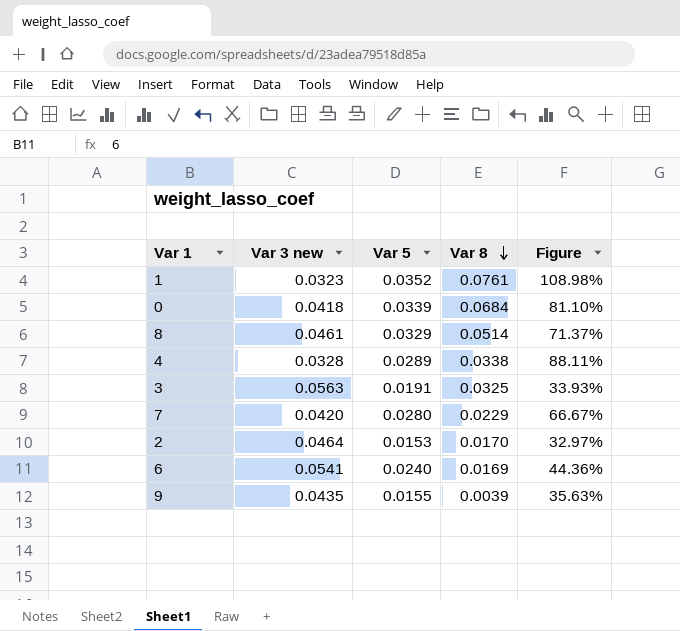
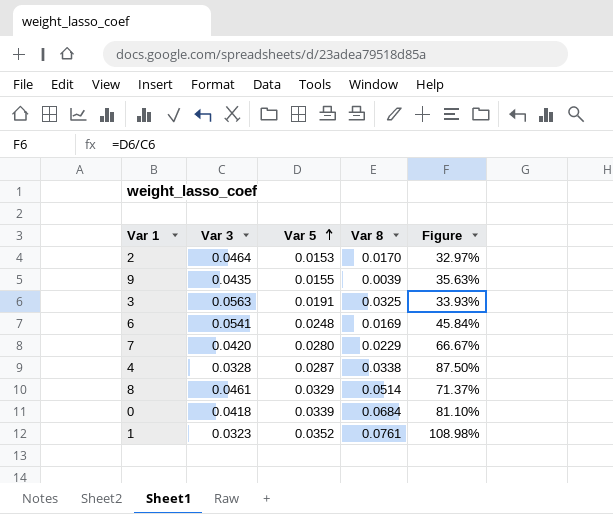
row order: Var 8 descending -> Var 5 ascending
column name: Var 3 new -> Var 3
6 | Var 5: 0.0240 -> 0.0248
6 | Figure: 44.36% -> 45.84%
4 | Var 5: 0.0289 -> 0.0287
4 | Figure: 88.11% -> 87.50%

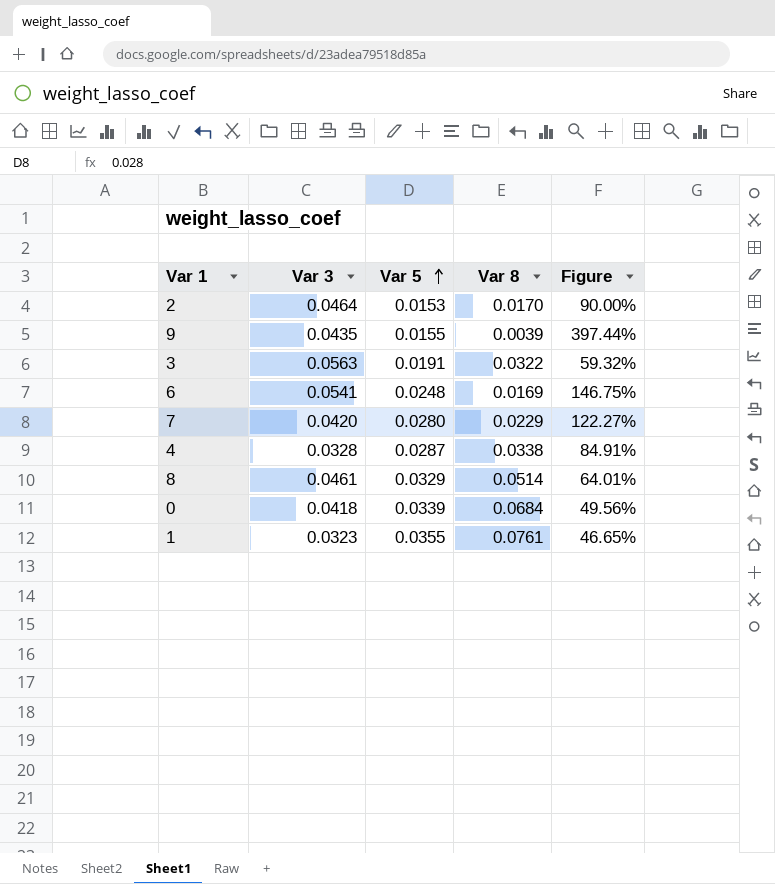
column Figure | formula: [Var 5] / [Var 3] -> [Var 5] / [Var 8]
3 | Var 8: 0.0325 -> 0.0322
1 | Var 5: 0.0352 -> 0.0355

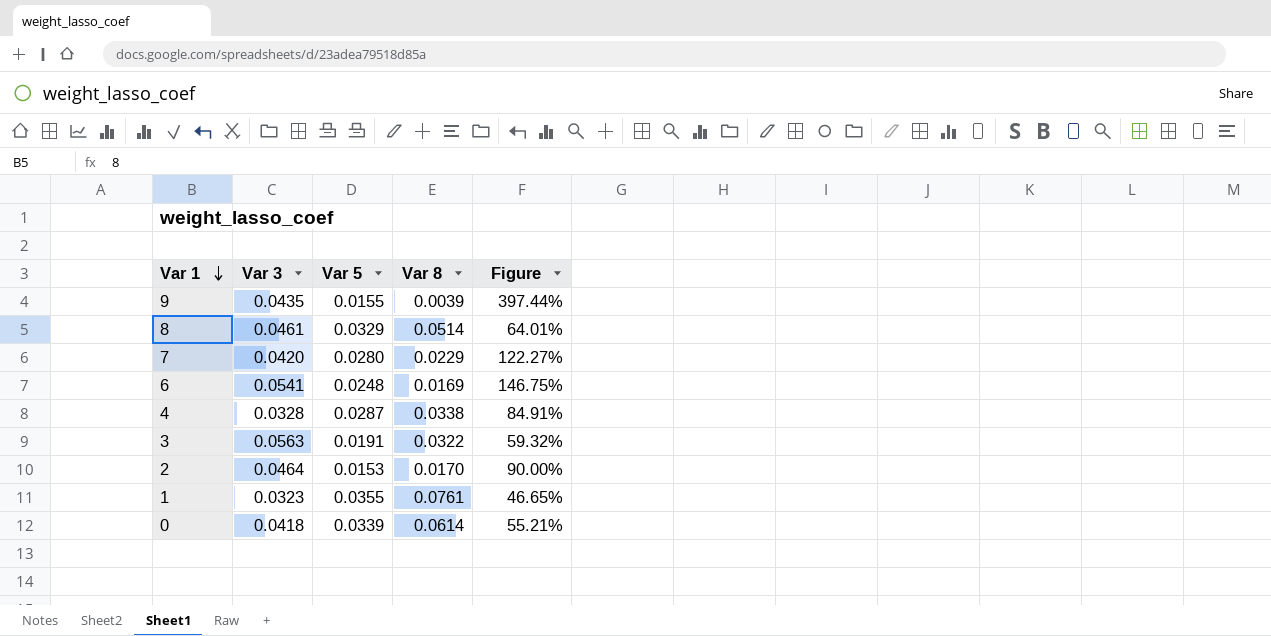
row order: Var 5 ascending -> Var 1 descending
0 | Var 8: 0.0684 -> 0.0614
0 | Figure: 49.56% -> 55.21%

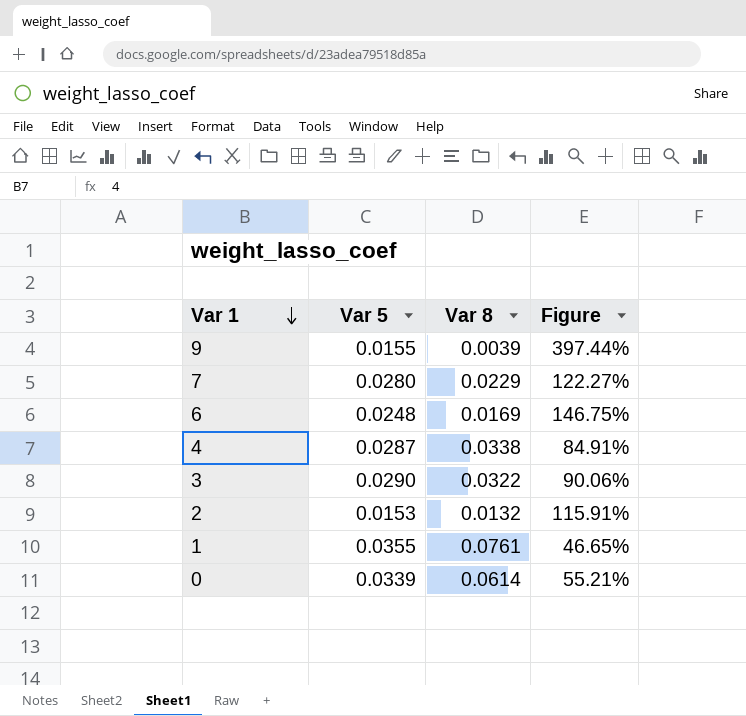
column Var 3 | position: 2 -> none
row 8: 0.0461 | 0.0329 | 0.0514 | 64.01% -> none
3 | Var 5: 0.0191 -> 0.0290
3 | Figure: 59.32% -> 90.06%
2 | Var 8: 0.0170 -> 0.0132
2 | Figure: 90.00% -> 115.91%

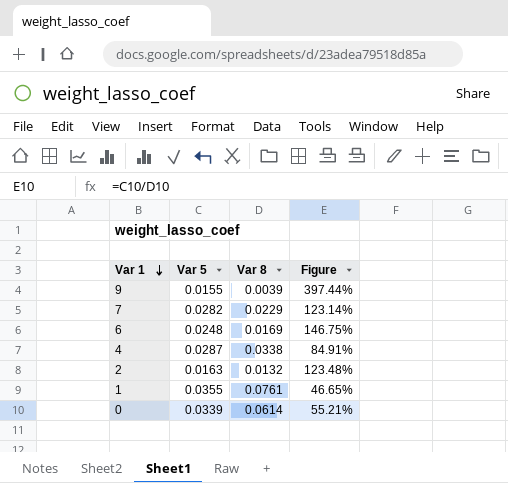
row 3: 0.0290 | 0.0322 | 90.06% -> none
7 | Var 5: 0.0280 -> 0.0282
7 | Figure: 122.27% -> 123.14%
2 | Var 5: 0.0153 -> 0.0163
2 | Figure: 115.91% -> 123.48%

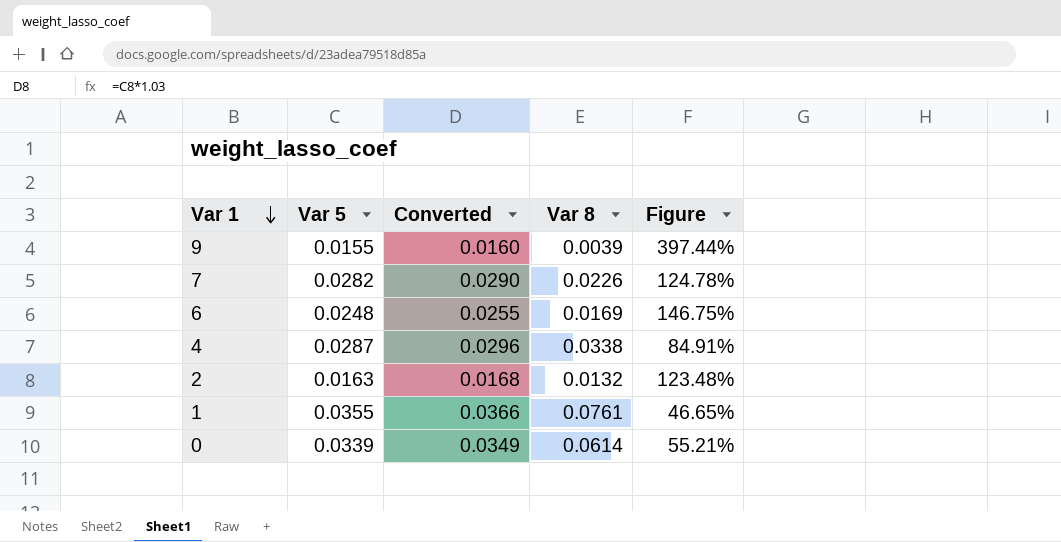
column Converted | formula: none -> [Var 5] * 1.03
7 | Var 8: 0.0229 -> 0.0226
7 | Figure: 123.14% -> 124.78%

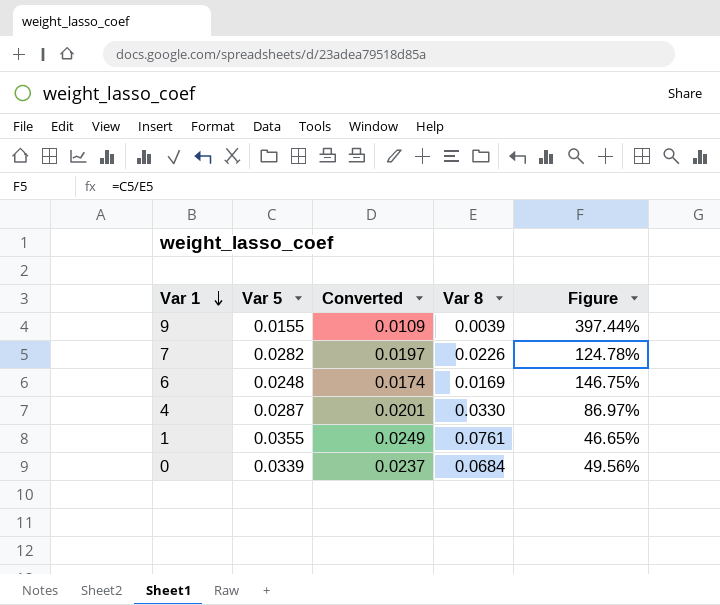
column Converted | formula: [Var 5] * 1.03 -> [Var 5] * 0.7
row 2: 0.0163 | 0.0168 | 0.0132 | 123.48% -> none
4 | Var 8: 0.0338 -> 0.0330
4 | Figure: 84.91% -> 86.97%
0 | Var 8: 0.0614 -> 0.0684
0 | Figure: 55.21% -> 49.56%

